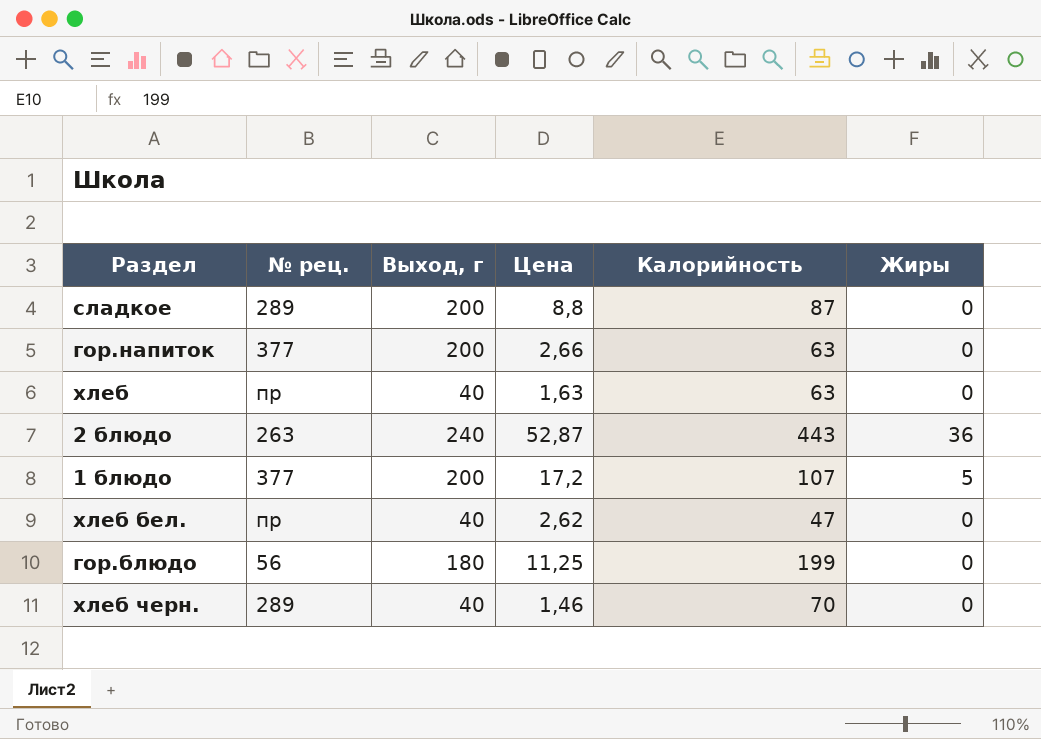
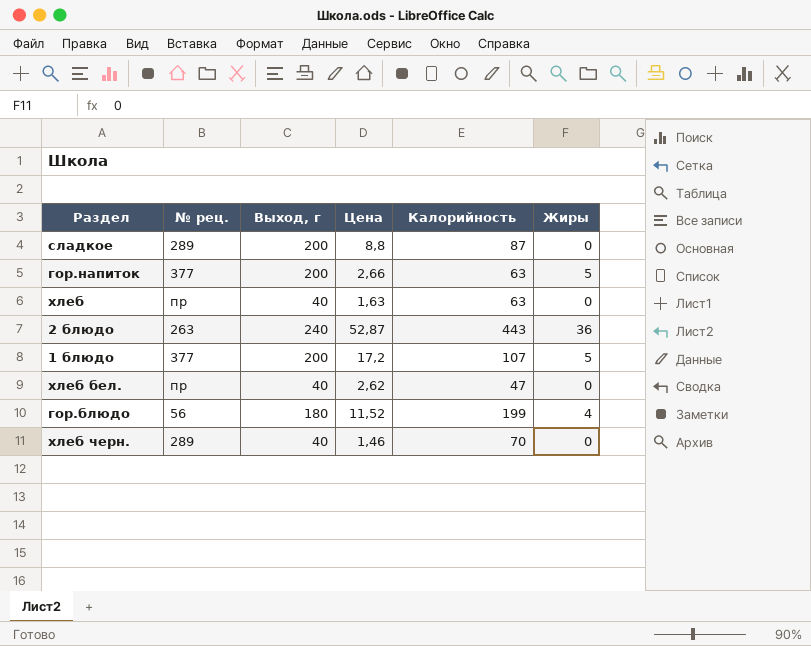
гор.напиток | Жиры: 0 -> 5
гор.блюдо | Цена: 11,25 -> 11,52
гор.блюдо | Жиры: 0 -> 4

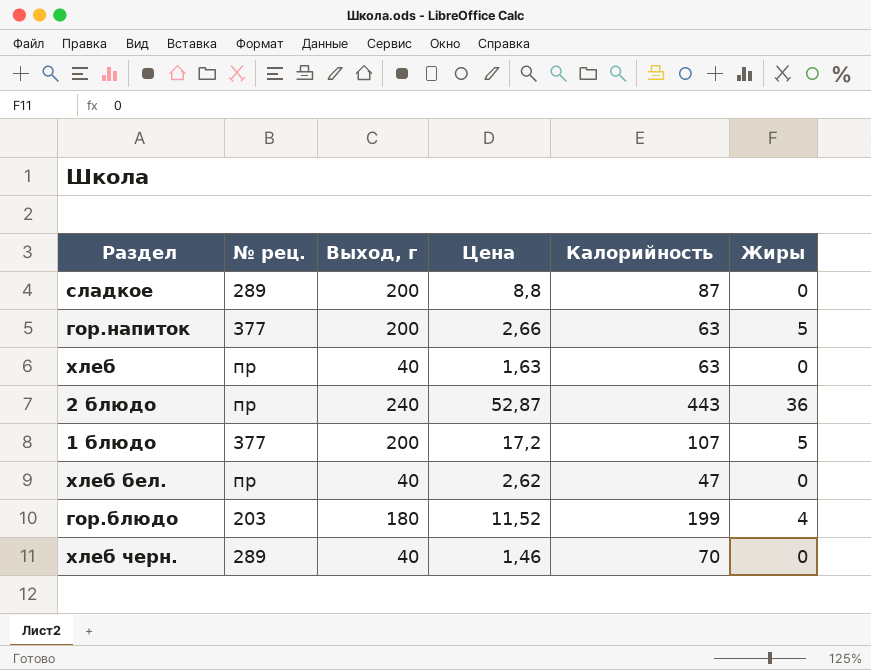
2 блюдо | № рец.: 263 -> пр
гор.блюдо | № рец.: 56 -> 203

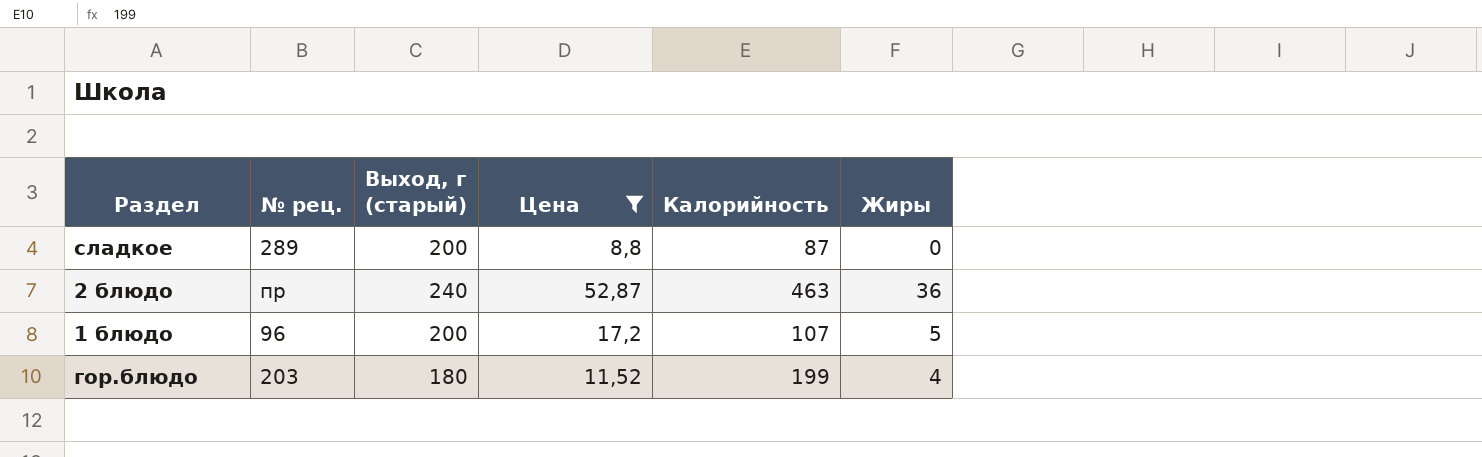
filter: none -> Цена >= 8,8
column name: Выход, г -> Выход, г (старый)
2 блюдо | Калорийность: 443 -> 463
1 блюдо | № рец.: 377 -> 96

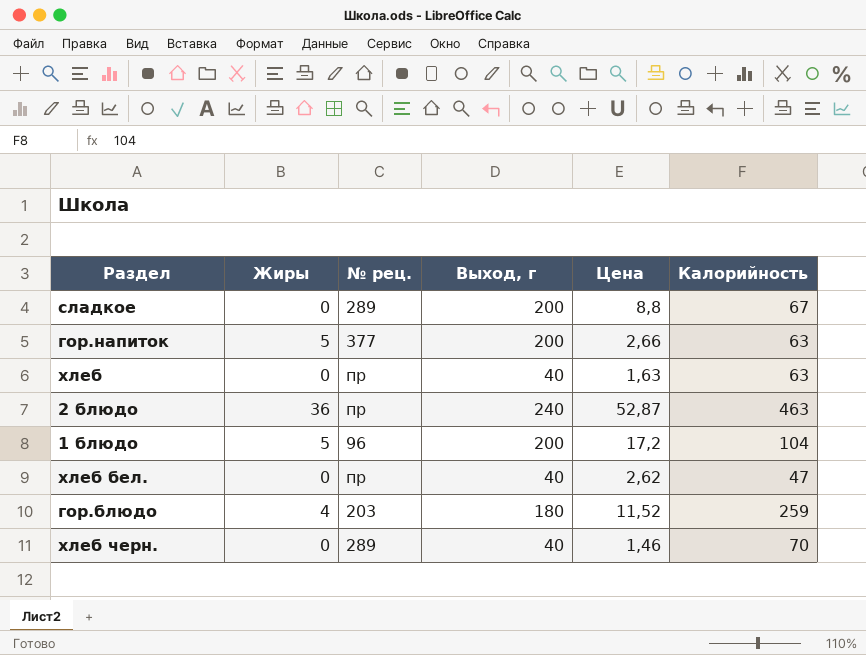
filter: Цена >= 8,8 -> none
column Жиры | position: 6 -> 2
column name: Выход, г (старый) -> Выход, г
сладкое | Калорийность: 87 -> 67
1 блюдо | Калорийность: 107 -> 104
гор.блюдо | Калорийность: 199 -> 259

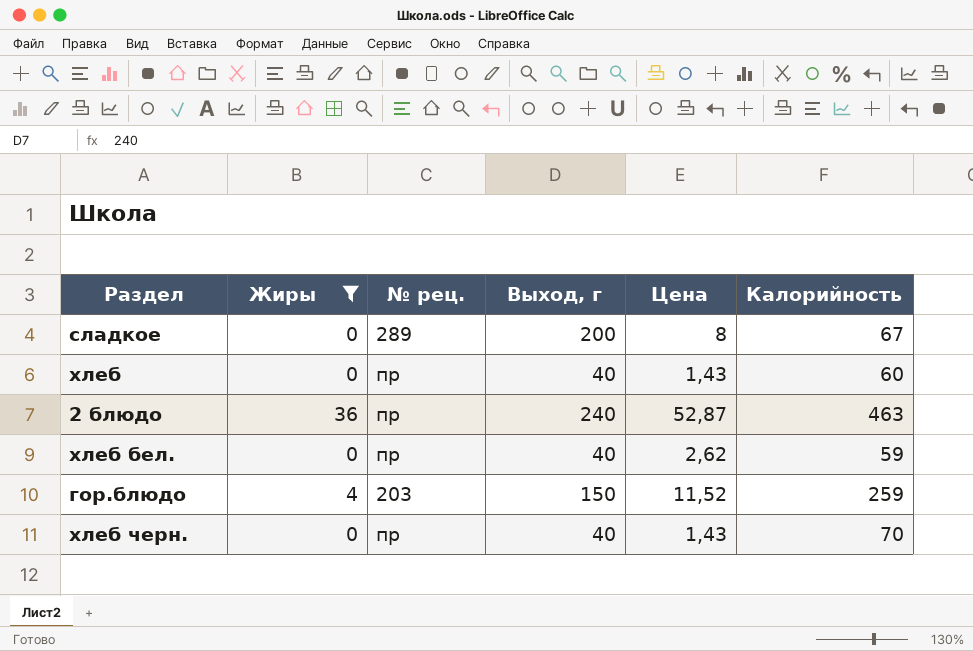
filter: none -> Жиры != 5
сладкое | Цена: 8,8 -> 8
хлеб | Цена: 1,63 -> 1,43
хлеб | Калорийность: 63 -> 60
хлеб бел. | Калорийность: 47 -> 59
гор.блюдо | Выход, г: 180 -> 150
хлеб черн. | № рец.: 289 -> пр
хлеб черн. | Цена: 1,46 -> 1,43

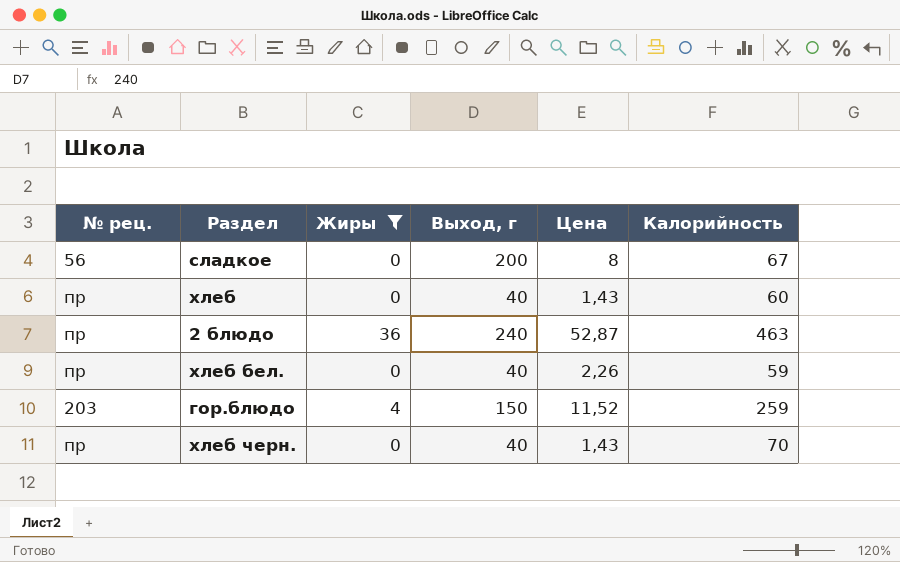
column № рец. | position: 3 -> 1
сладкое | № рец.: 289 -> 56
хлеб бел. | Цена: 2,62 -> 2,26

